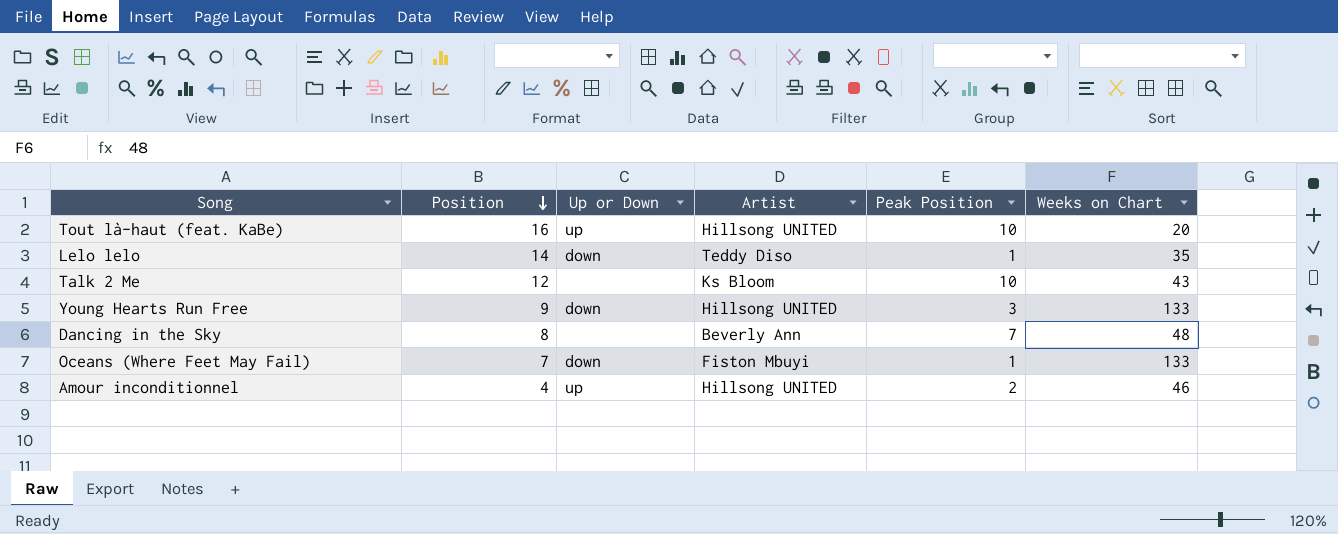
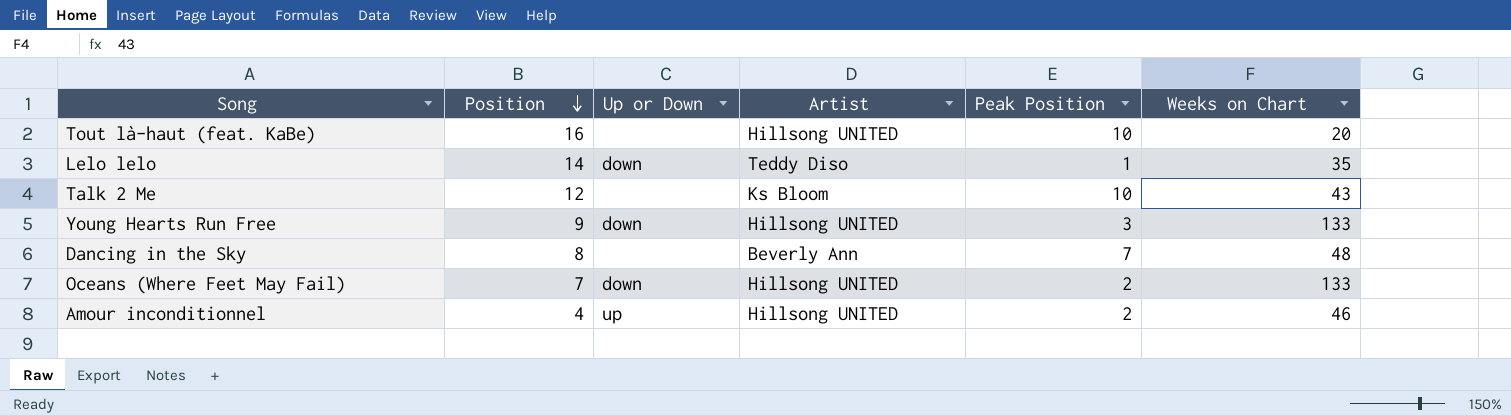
Tout là-haut (feat. KaBe) | Up or Down: up -> none
Oceans (Where Feet May Fail) | Artist: Fiston Mbuyi -> Hillsong UNITED
Oceans (Where Feet May Fail) | Peak Position: 1 -> 2

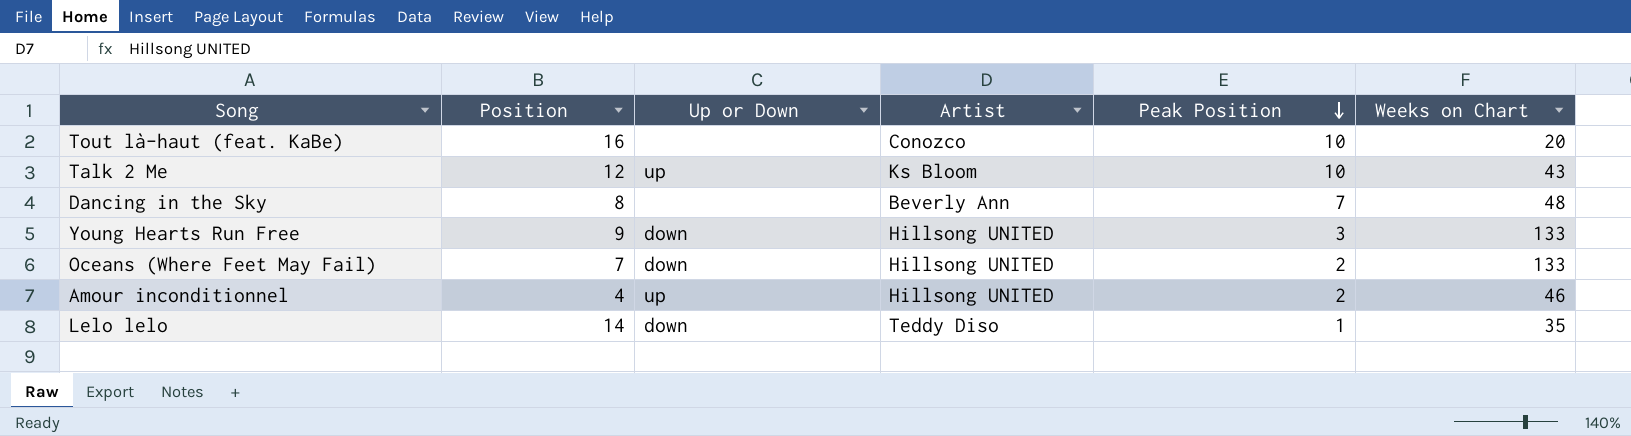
row order: Position descending -> Peak Position descending
Tout là-haut (feat. KaBe) | Artist: Hillsong UNITED -> Conozco
Talk 2 Me | Up or Down: none -> up

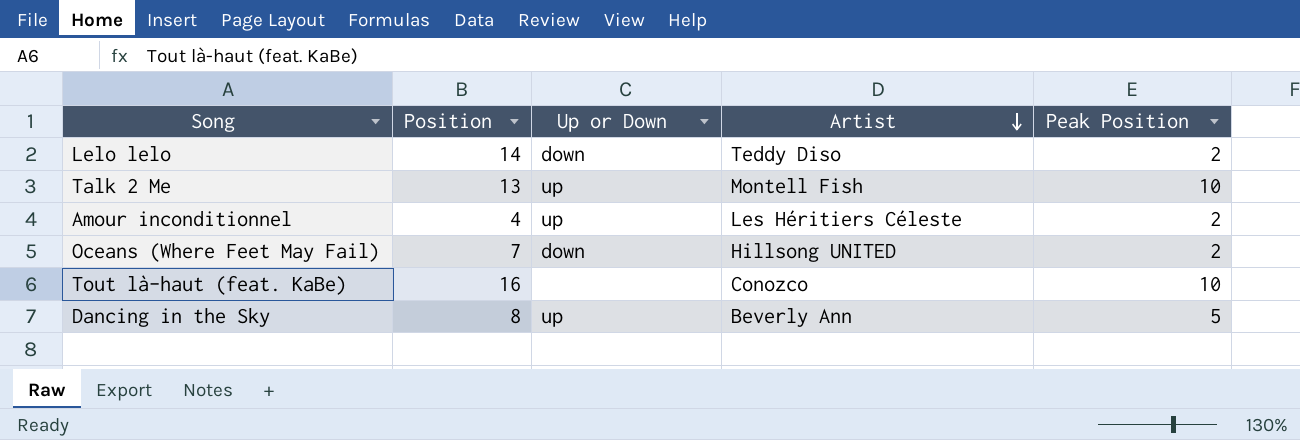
row order: Peak Position descending -> Artist descending
column Weeks on Chart | position: 6 -> none
row Young Hearts Run Free: 9 | down | Hillsong UNITED | 3 | 133 -> none
Lelo lelo | Peak Position: 1 -> 2
Talk 2 Me | Position: 12 -> 13
Talk 2 Me | Artist: Ks Bloom -> Montell Fish
Amour inconditionnel | Artist: Hillsong UNITED -> Les Héritiers Céleste
Dancing in the Sky | Up or Down: none -> up
Dancing in the Sky | Peak Position: 7 -> 5

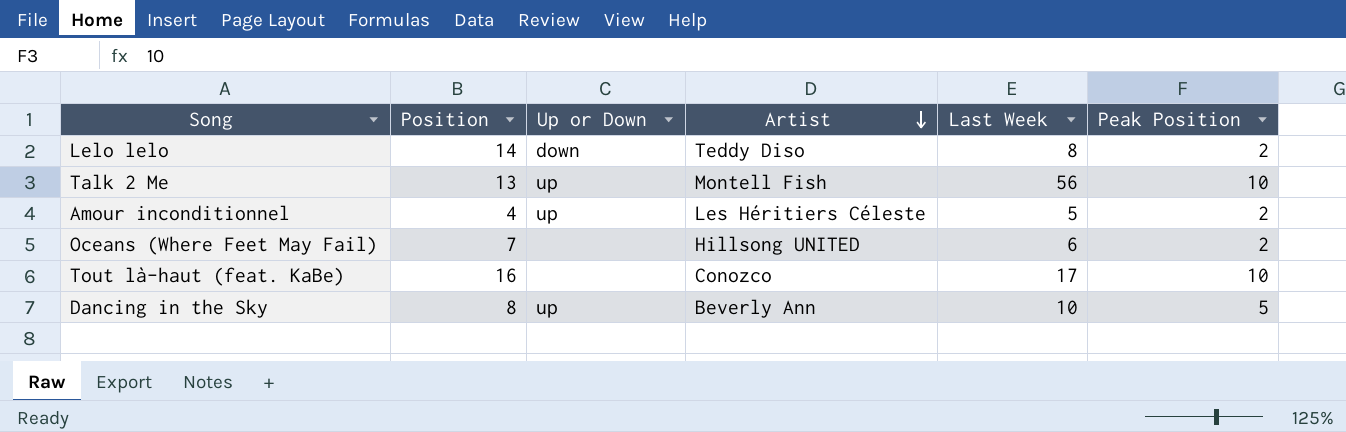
column Last Week | position: none -> 5
Oceans (Where Feet May Fail) | Up or Down: down -> none

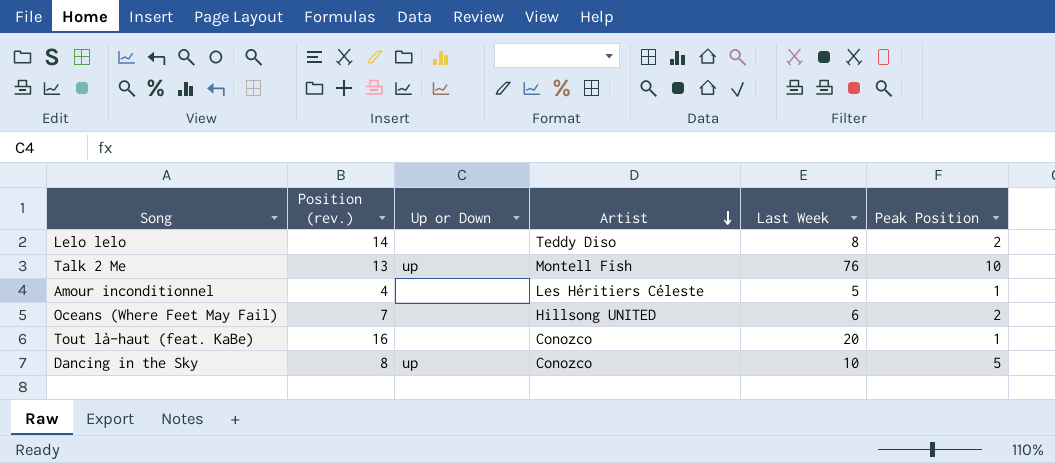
column name: Position -> Position (rev.)
Lelo lelo | Up or Down: down -> none
Talk 2 Me | Last Week: 56 -> 76
Amour inconditionnel | Up or Down: up -> none
Amour inconditionnel | Peak Position: 2 -> 1
Tout là-haut (feat. KaBe) | Last Week: 17 -> 20
Tout là-haut (feat. KaBe) | Peak Position: 10 -> 1
Dancing in the Sky | Artist: Beverly Ann -> Conozco

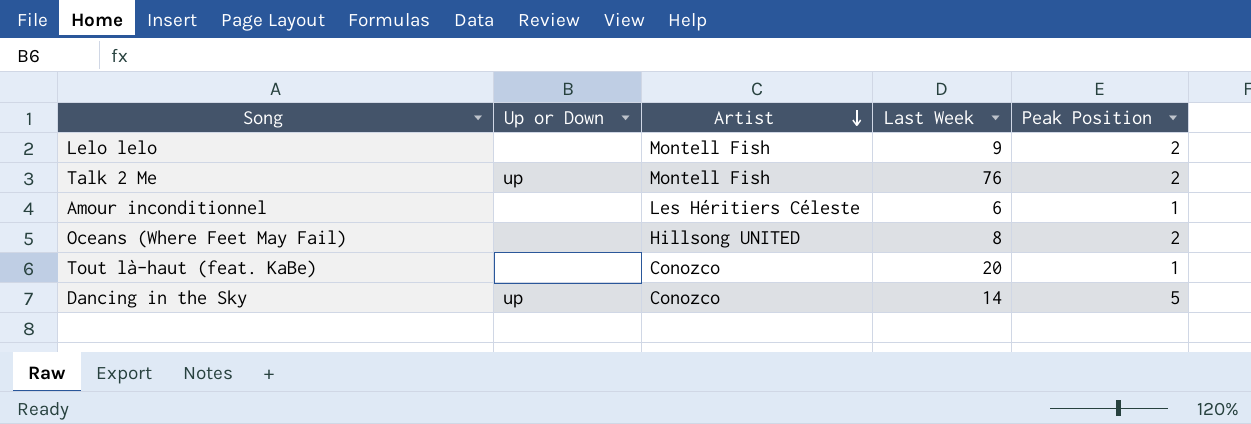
column Position (rev.) | position: 2 -> none
Lelo lelo | Artist: Teddy Diso -> Montell Fish
Lelo lelo | Last Week: 8 -> 9
Talk 2 Me | Peak Position: 10 -> 2
Amour inconditionnel | Last Week: 5 -> 6
Oceans (Where Feet May Fail) | Last Week: 6 -> 8
Dancing in the Sky | Last Week: 10 -> 14

